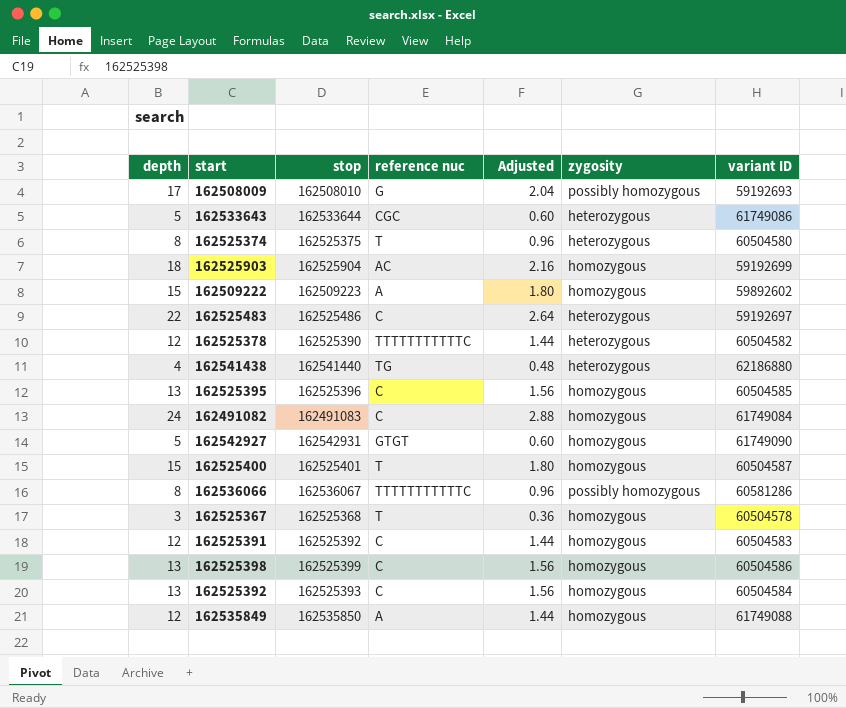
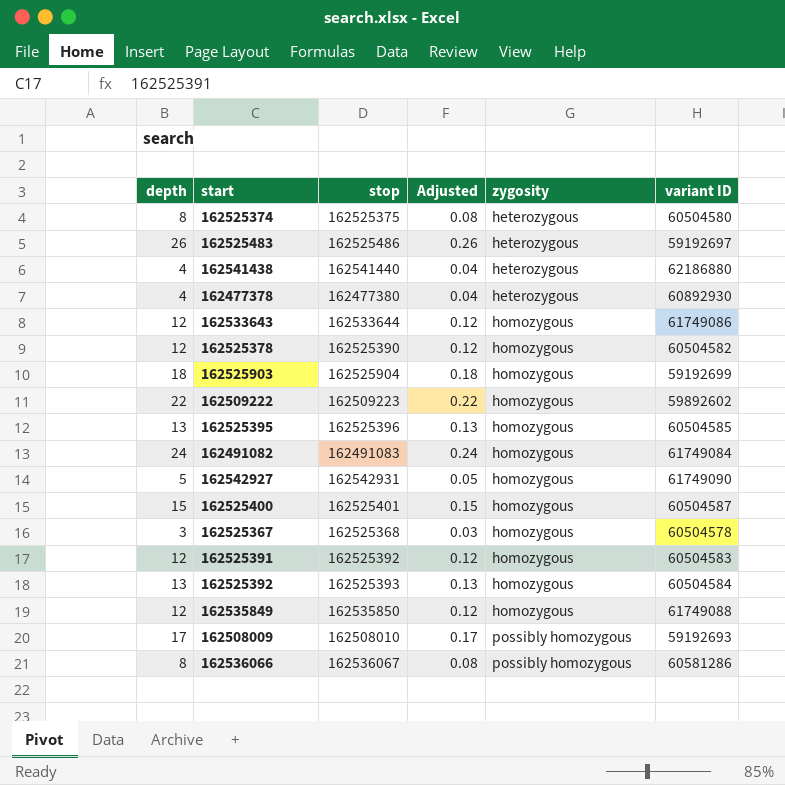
row order: none -> zygosity ascending
column reference nuc | position: 4 -> none
column Adjusted | formula: [depth] * 0.12 -> [depth] * 0.01
row 162525398: 13 | 162525399 | C | 1.56 | homozygous | 60504586 -> none
162525483 | depth: 22 -> 26
row 162477378: none -> 4 | 162477380 | 0.04 | heterozygous | 60892930
162533643 | depth: 5 -> 12
162533643 | zygosity: heterozygous -> homozygous
162525378 | zygosity: heterozygous -> homozygous
162509222 | depth: 15 -> 22

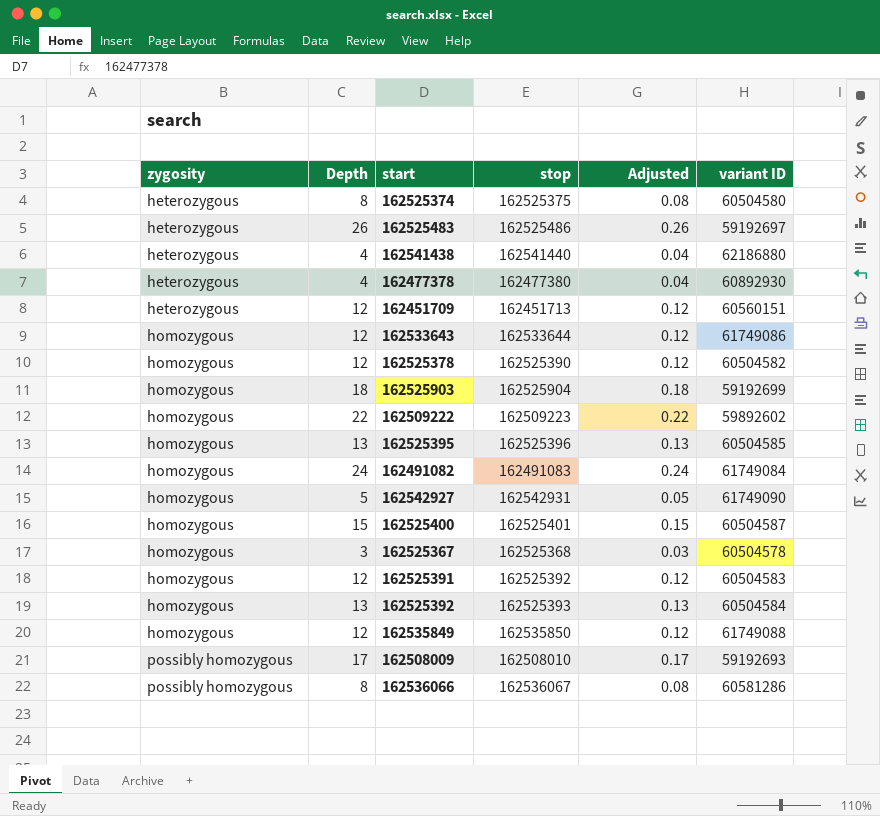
column zygosity | position: 5 -> 1
column name: depth -> Depth
row 162451709: none -> heterozygous | 12 | 162451713 | 0.12 | 60560151

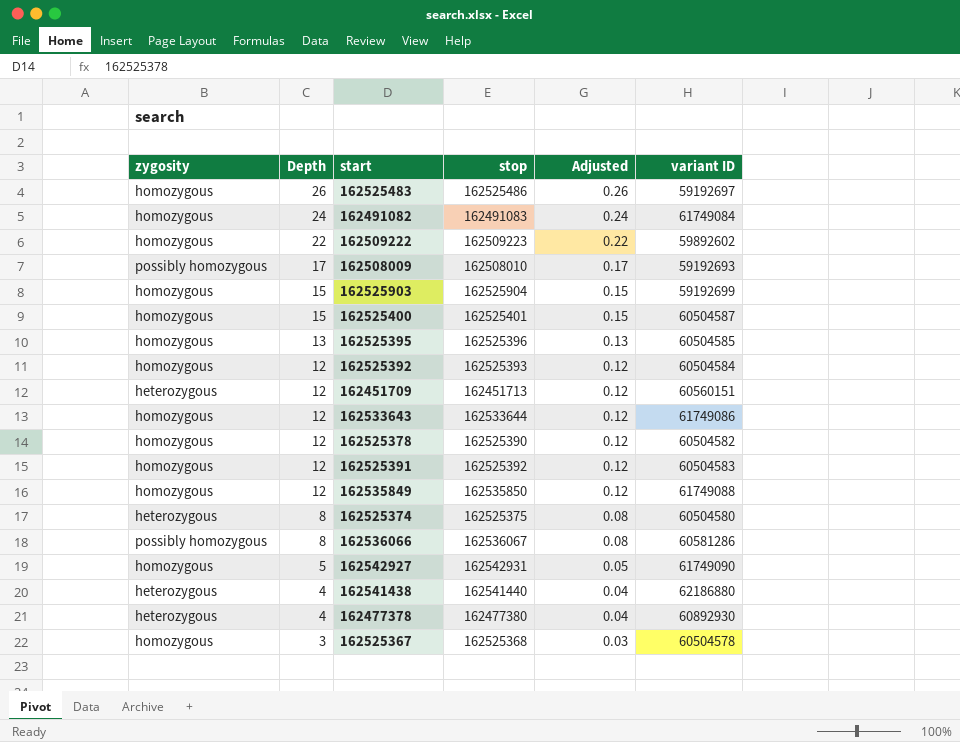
row order: zygosity ascending -> Depth descending
162525483 | zygosity: heterozygous -> homozygous
162525903 | Depth: 18 -> 15
162525903 | Adjusted: 0.18 -> 0.15
162525392 | Depth: 13 -> 12
162525392 | Adjusted: 0.13 -> 0.12

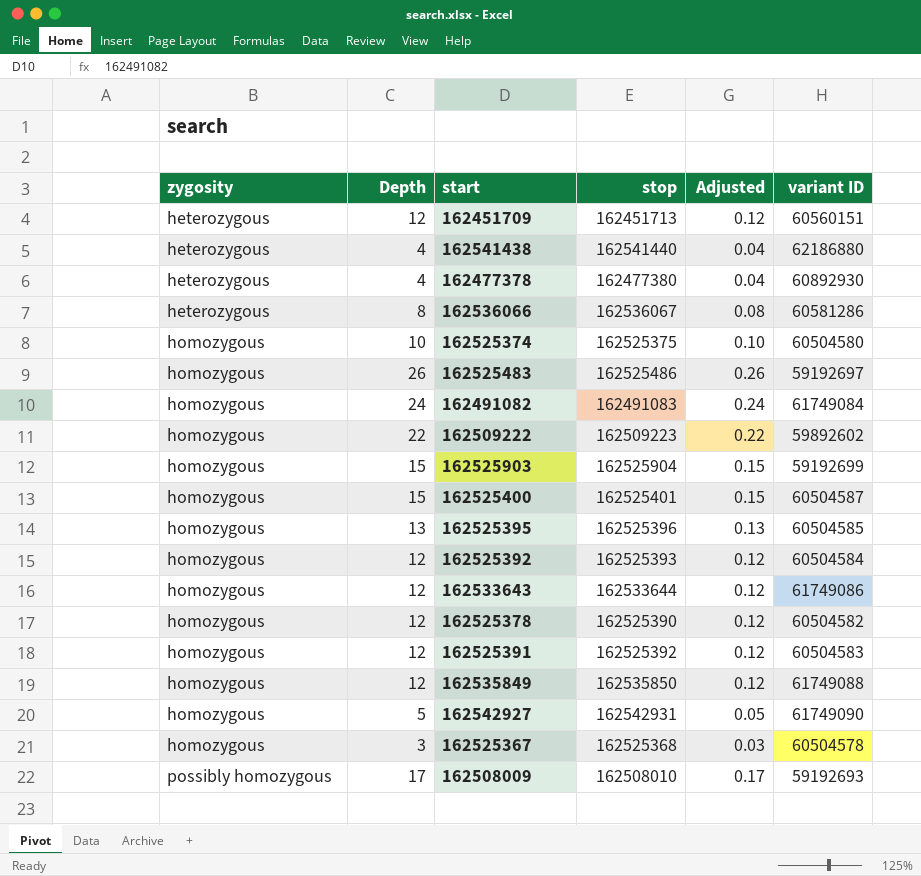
row order: Depth descending -> zygosity ascending
162536066 | zygosity: possibly homozygous -> heterozygous
162525374 | zygosity: heterozygous -> homozygous
162525374 | Depth: 8 -> 10
162525374 | Adjusted: 0.08 -> 0.10

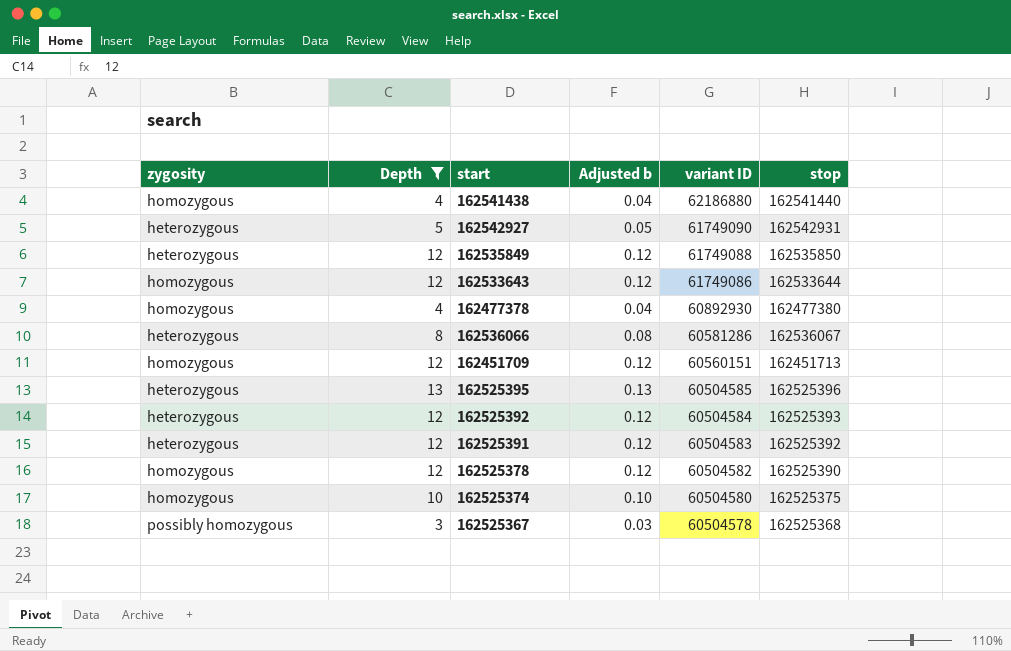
filter: none -> Depth <= 13
row order: zygosity ascending -> variant ID descending
column name: Adjusted -> Adjusted b
column stop | position: 4 -> 6
162541438 | zygosity: heterozygous -> homozygous
162542927 | zygosity: homozygous -> heterozygous
162535849 | zygosity: homozygous -> heterozygous
162477378 | zygosity: heterozygous -> homozygous
162451709 | zygosity: heterozygous -> homozygous
162525395 | zygosity: homozygous -> heterozygous
162525392 | zygosity: homozygous -> heterozygous
162525391 | zygosity: homozygous -> heterozygous
162525367 | zygosity: homozygous -> possibly homozygous

